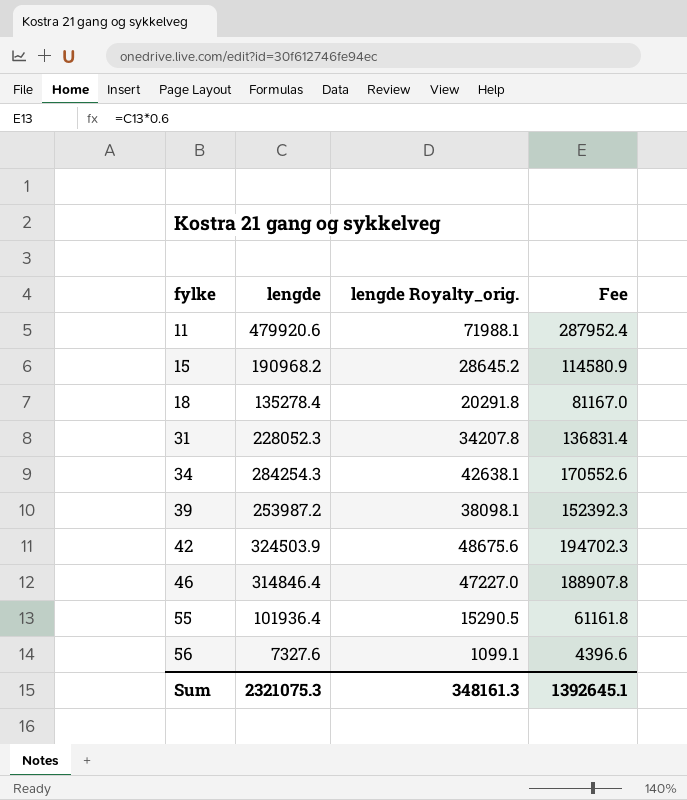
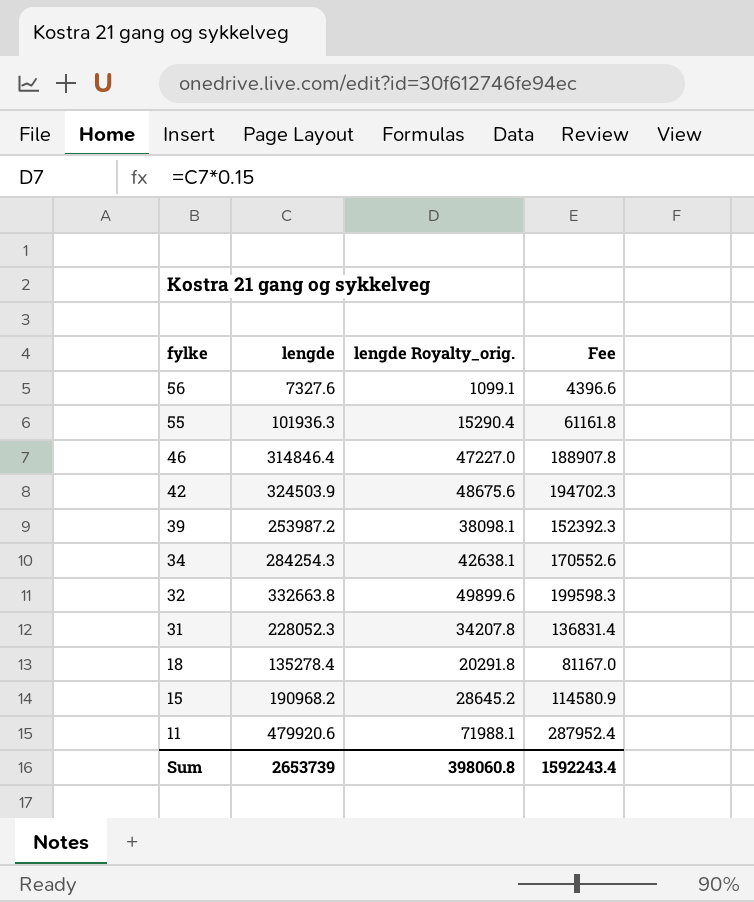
row order: fylke ascending -> fylke descending
55 | lengde: 101936.4 -> 101936.3
55 | lengde Royalty_orig.: 15290.5 -> 15290.4
row 32: none -> 332663.8 | 49899.6 | 199598.3
Sum | lengde: 2321075.3 -> 2653739
Sum | lengde Royalty_orig.: 348161.3 -> 398060.8
Sum | Fee: 1392645.1 -> 1592243.4

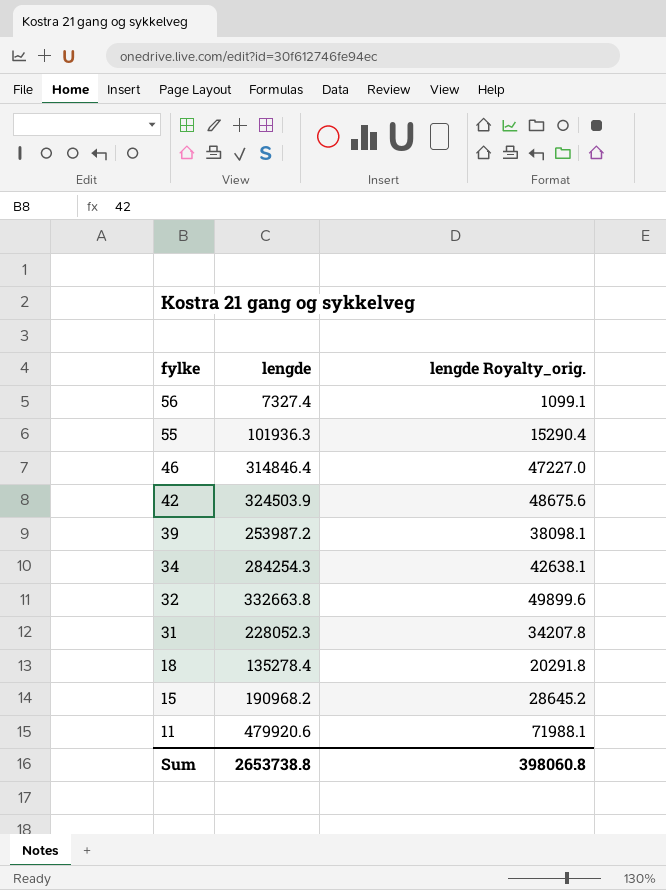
column Fee | formula: [lengde] * 0.6 -> none
56 | lengde: 7327.6 -> 7327.4
Sum | lengde: 2653739 -> 2653738.8

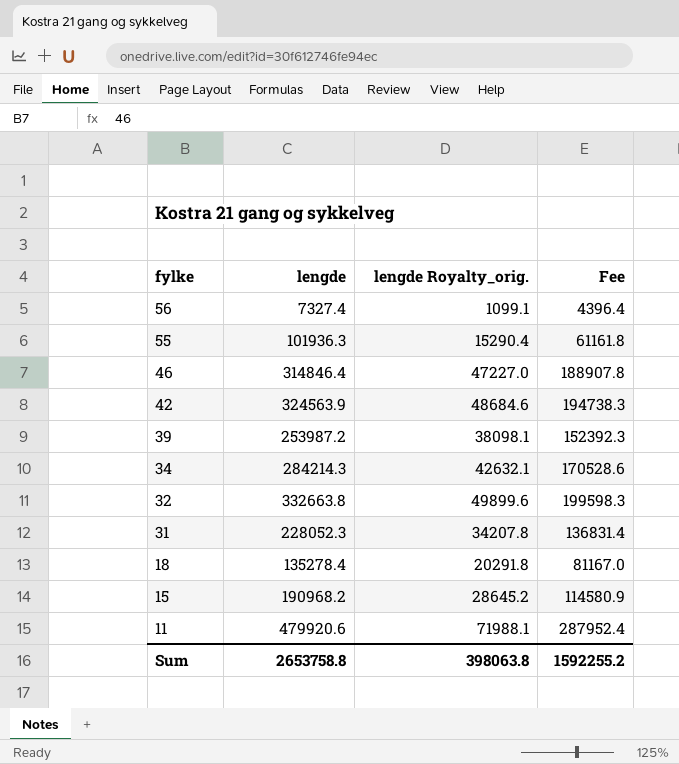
column Fee | formula: none -> [lengde] * 0.6
42 | lengde: 324503.9 -> 324563.9
42 | lengde Royalty_orig.: 48675.6 -> 48684.6
34 | lengde: 284254.3 -> 284214.3
34 | lengde Royalty_orig.: 42638.1 -> 42632.1
Sum | lengde: 2653738.8 -> 2653758.8
Sum | lengde Royalty_orig.: 398060.8 -> 398063.8

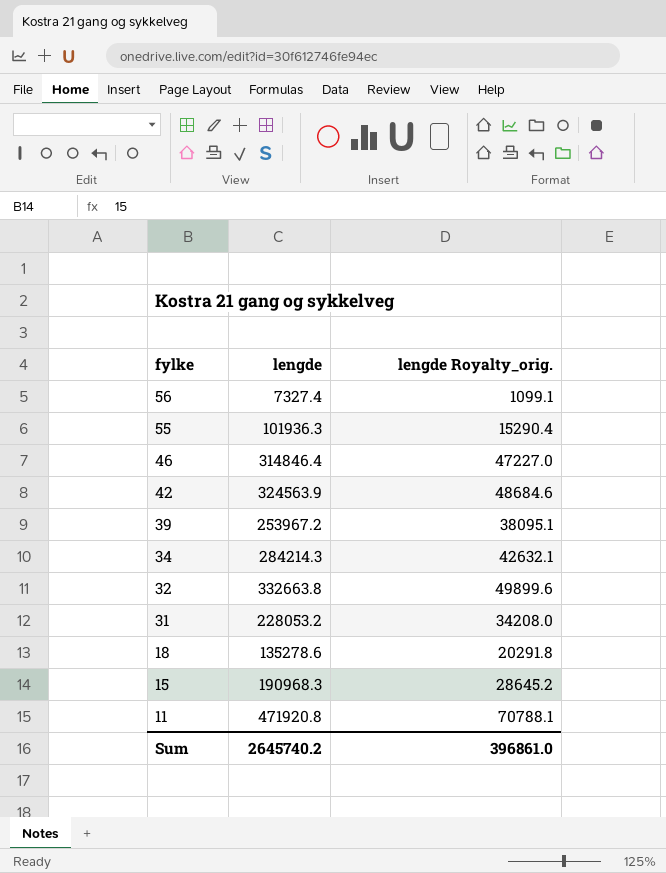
column Fee | formula: [lengde] * 0.6 -> none
39 | lengde: 253987.2 -> 253967.2
39 | lengde Royalty_orig.: 38098.1 -> 38095.1
31 | lengde: 228052.3 -> 228053.2
31 | lengde Royalty_orig.: 34207.8 -> 34208.0
18 | lengde: 135278.4 -> 135278.6
15 | lengde: 190968.2 -> 190968.3
11 | lengde: 479920.6 -> 471920.8
11 | lengde Royalty_orig.: 71988.1 -> 70788.1
Sum | lengde: 2653758.8 -> 2645740.2
Sum | lengde Royalty_orig.: 398063.8 -> 396861.0

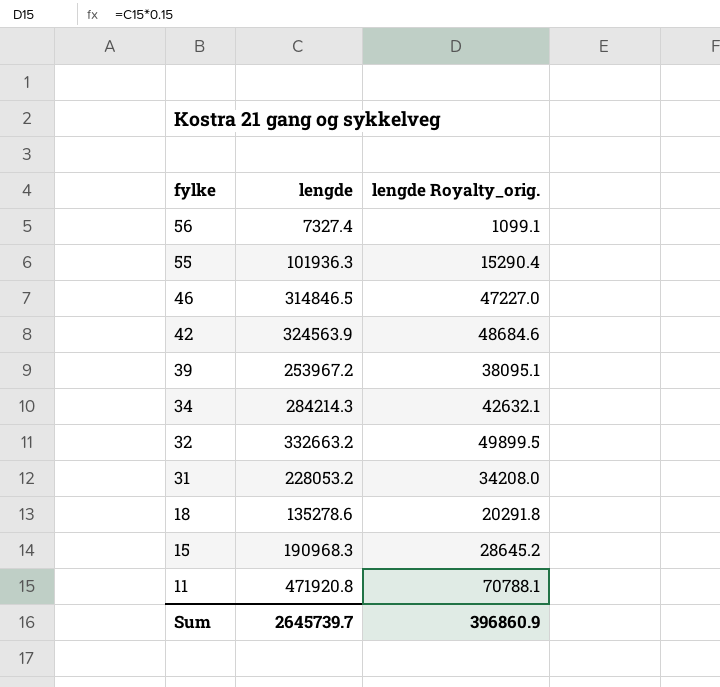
46 | lengde: 314846.4 -> 314846.5
32 | lengde: 332663.8 -> 332663.2
32 | lengde Royalty_orig.: 49899.6 -> 49899.5
Sum | lengde: 2645740.2 -> 2645739.7
Sum | lengde Royalty_orig.: 396861.0 -> 396860.9

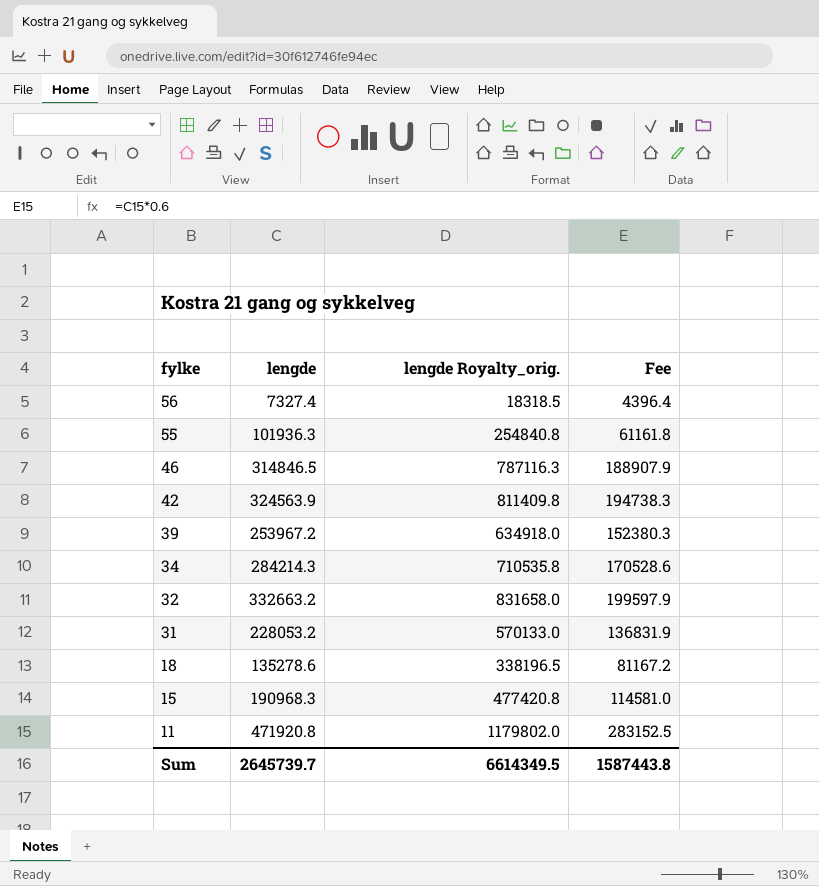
column lengde Royalty_orig. | formula: [lengde] * 0.15 -> [lengde] * 2.5
column Fee | formula: none -> [lengde] * 0.6
Sum | lengde Royalty_orig.: 396860.9 -> 6614349.5

